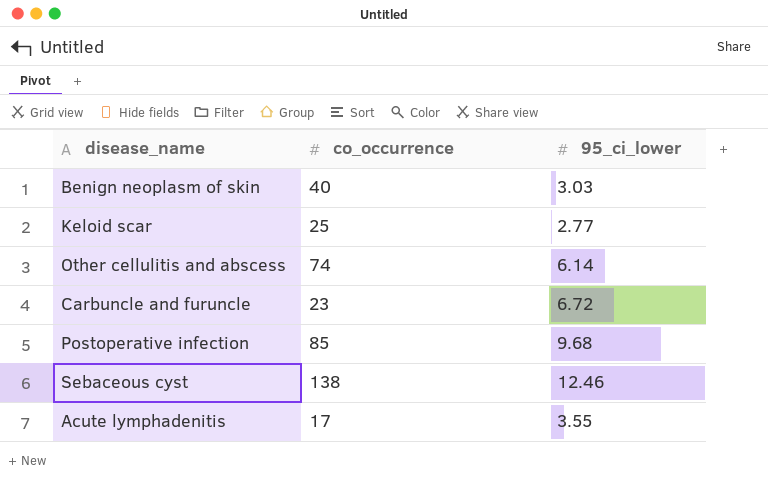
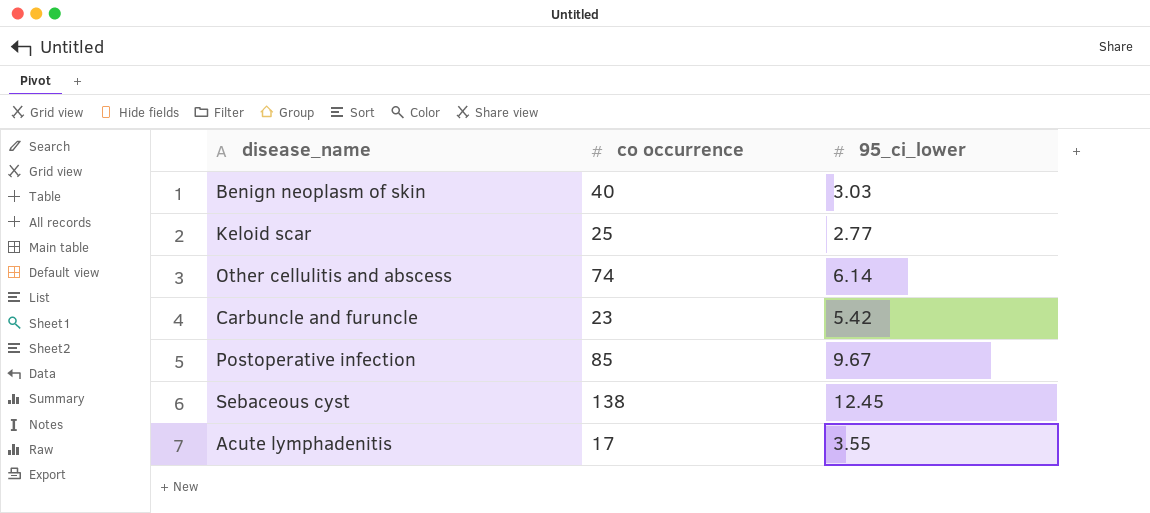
column name: co_occurrence -> co occurrence
Carbuncle and furuncle | 95_ci_lower: 6.72 -> 5.42
Postoperative infection | 95_ci_lower: 9.68 -> 9.67
Sebaceous cyst | 95_ci_lower: 12.46 -> 12.45

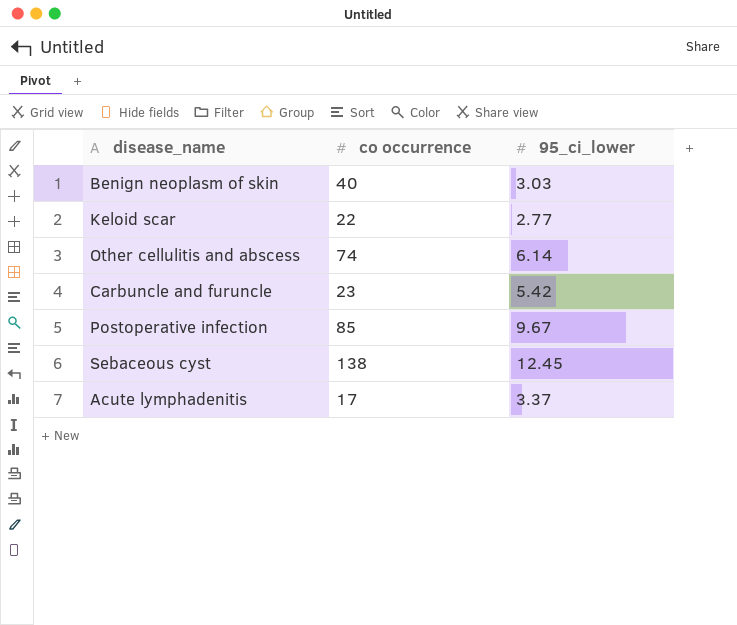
Keloid scar | co occurrence: 25 -> 22
Acute lymphadenitis | 95_ci_lower: 3.55 -> 3.37

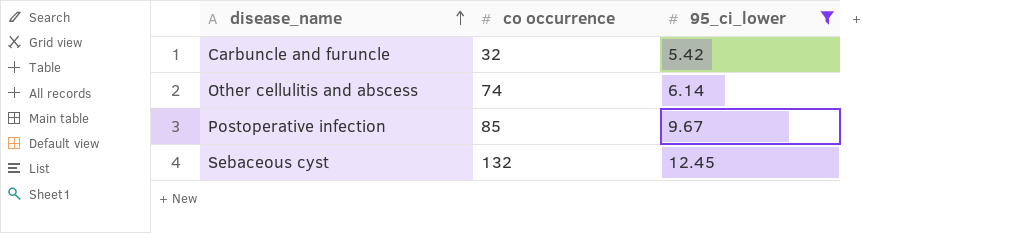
filter: none -> 95_ci_lower >= 5.42
row order: none -> disease_name ascending
Carbuncle and furuncle | co occurrence: 23 -> 32
Sebaceous cyst | co occurrence: 138 -> 132

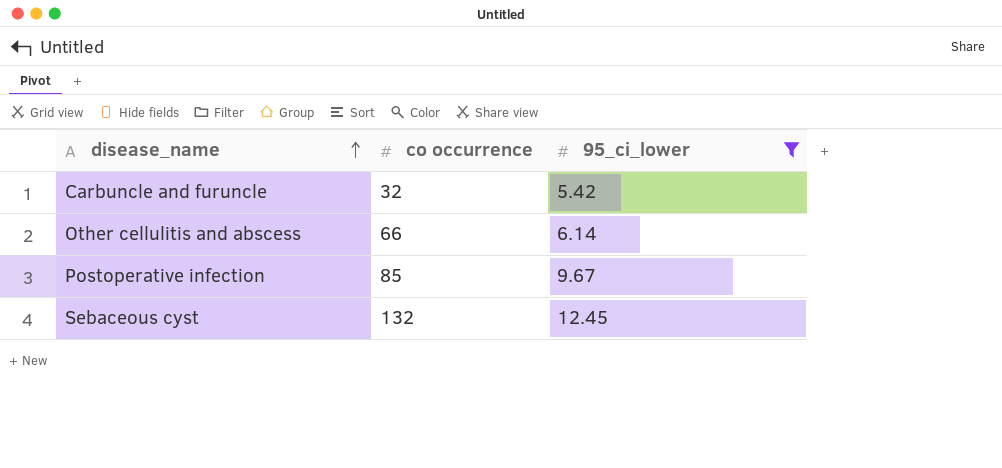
Other cellulitis and abscess | co occurrence: 74 -> 66

